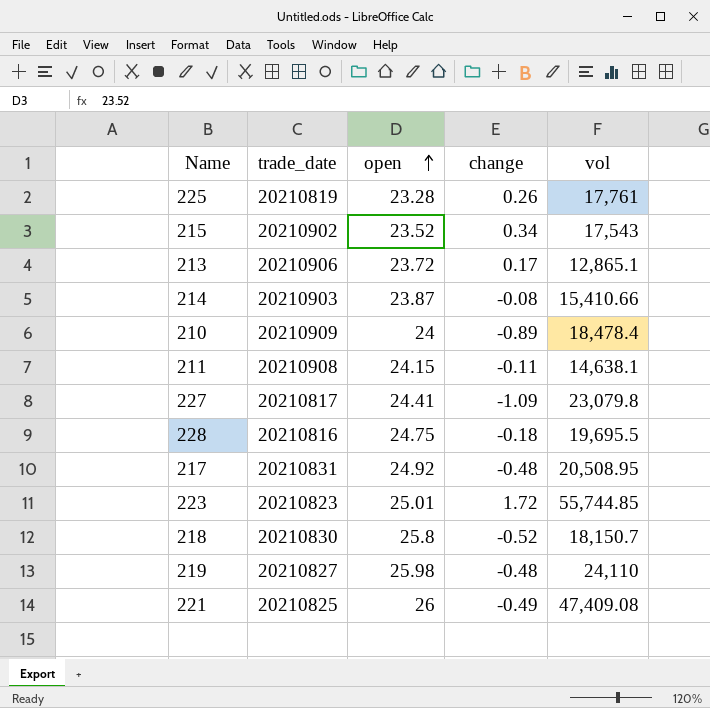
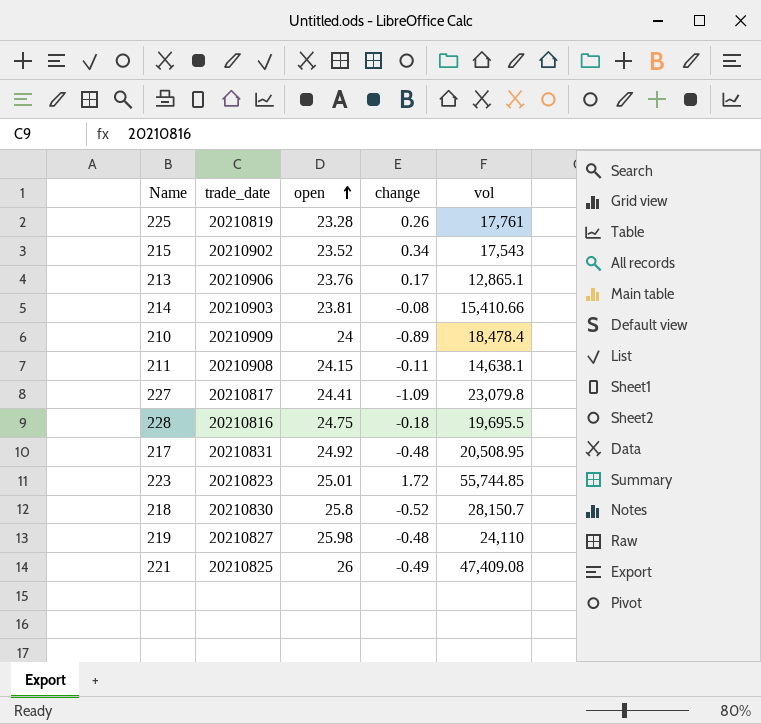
213 | open: 23.72 -> 23.76
214 | open: 23.87 -> 23.81
218 | vol: 18,150.7 -> 28,150.7

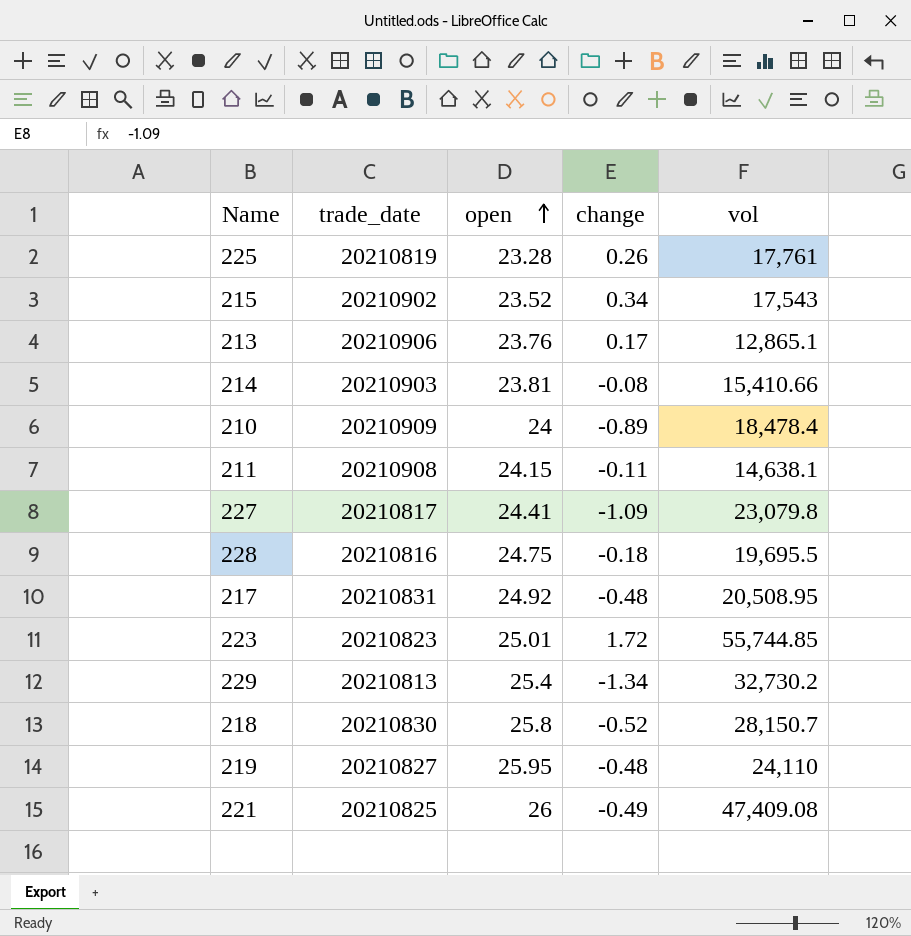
row 229: none -> 20210813 | 25.4 | -1.34 | 32,730.2
219 | open: 25.98 -> 25.95

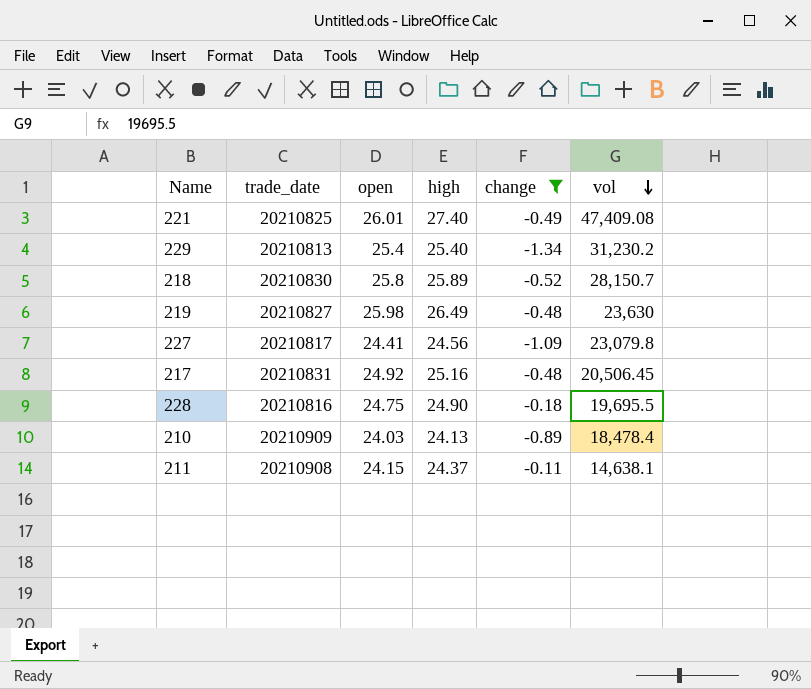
filter: none -> change <= -0.11
row order: open ascending -> vol descending
column high | position: none -> 4
221 | open: 26 -> 26.01
229 | vol: 32,730.2 -> 31,230.2
219 | open: 25.95 -> 25.98
219 | vol: 24,110 -> 23,630
217 | vol: 20,508.95 -> 20,506.45
210 | open: 24 -> 24.03

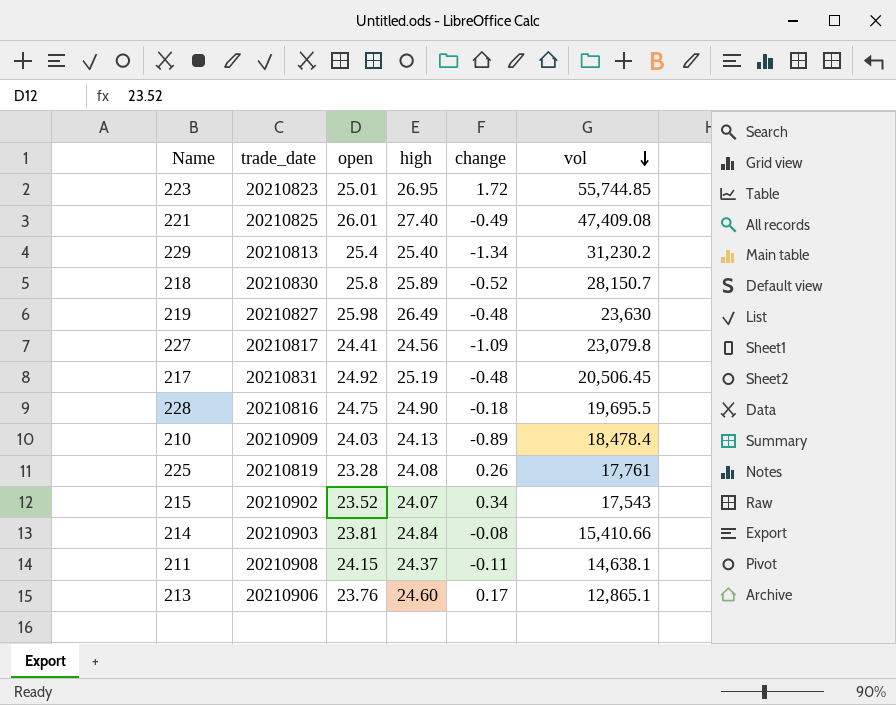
filter: change <= -0.11 -> none
217 | high: 25.16 -> 25.19

